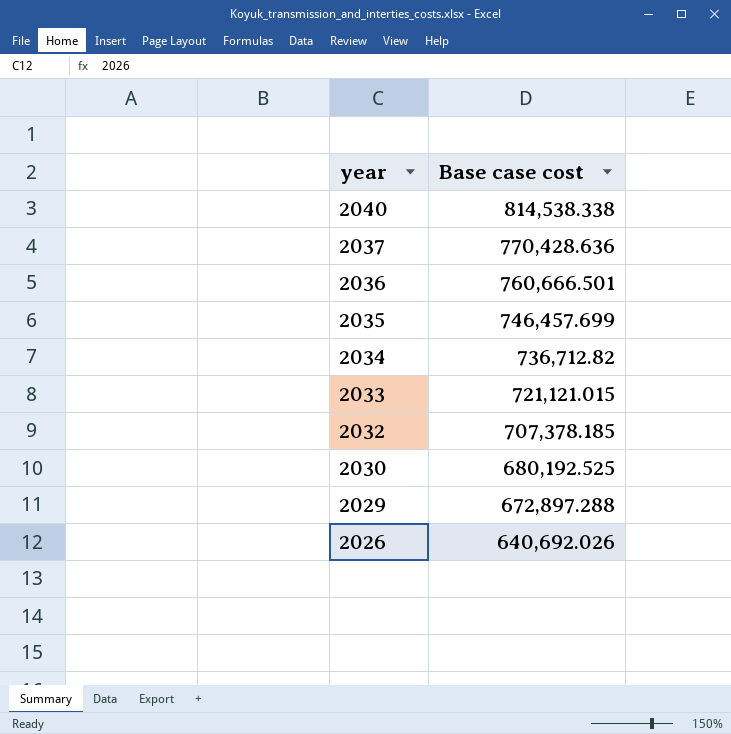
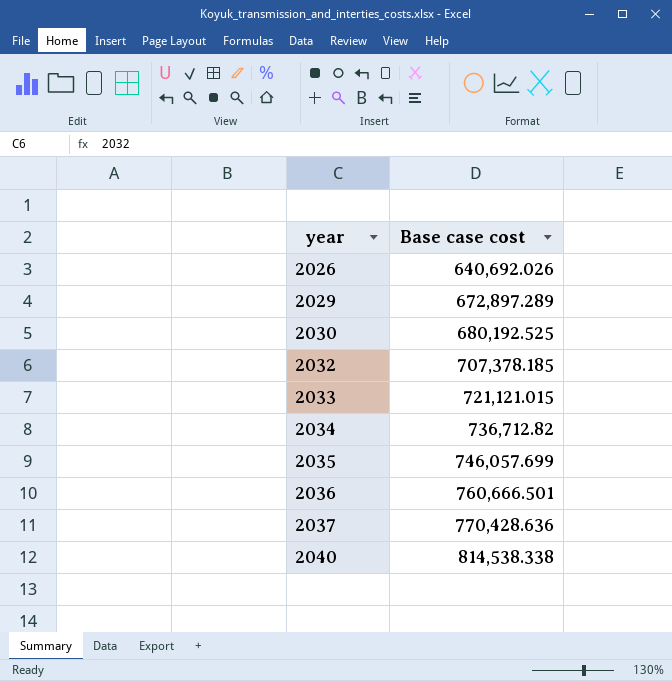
row order: year descending -> year ascending
2029 | Base case cost: 672,897.288 -> 672,897.289
2035 | Base case cost: 746,457.699 -> 746,057.699

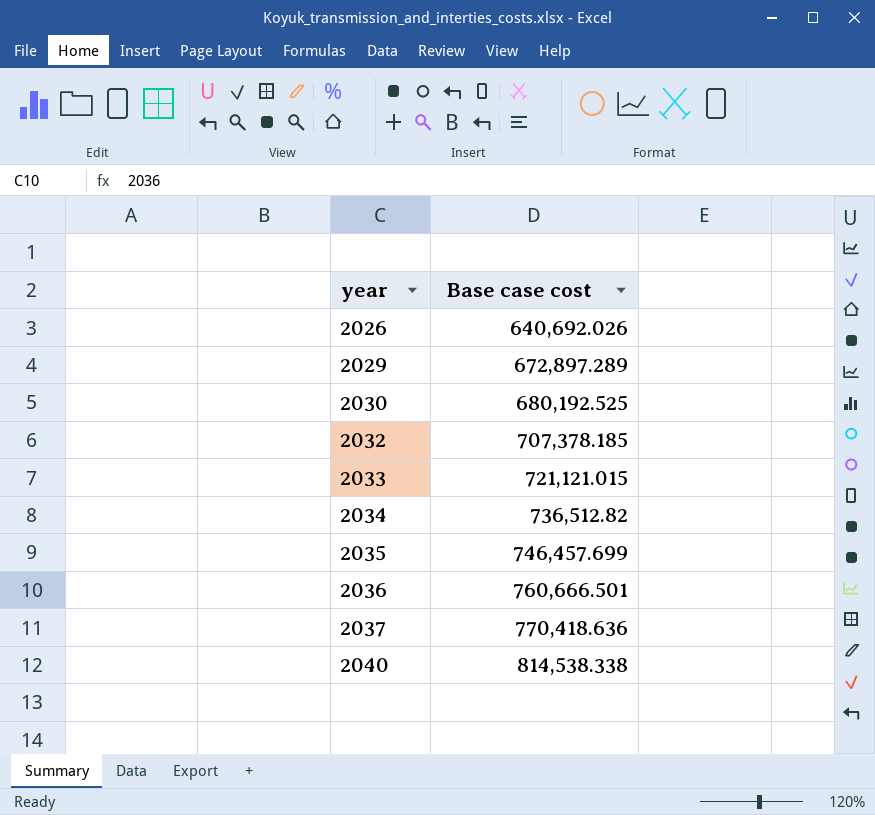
2034 | Base case cost: 736,712.82 -> 736,512.82
2035 | Base case cost: 746,057.699 -> 746,457.699
2037 | Base case cost: 770,428.636 -> 770,418.636

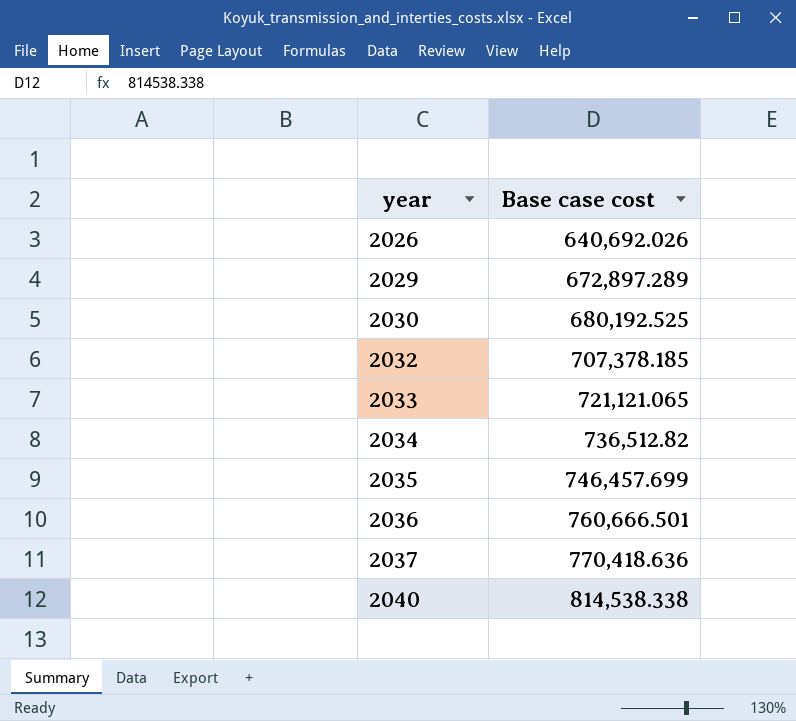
2033 | Base case cost: 721,121.015 -> 721,121.065

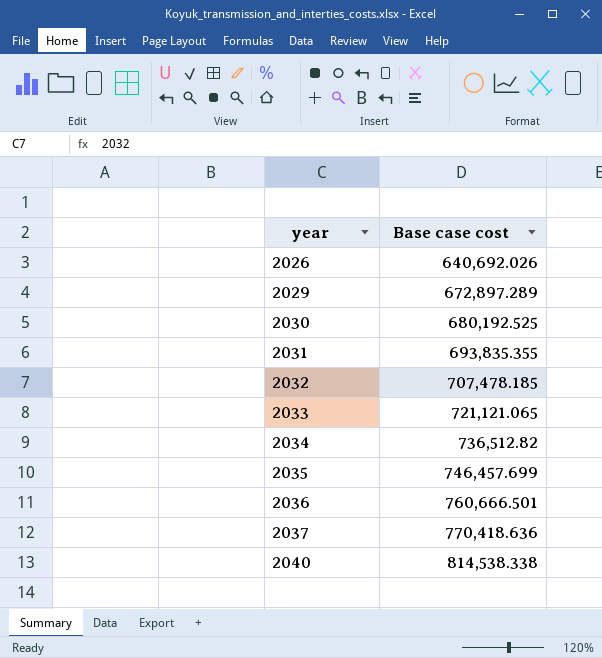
row 2031: none -> 693,835.355
2032 | Base case cost: 707,378.185 -> 707,478.185

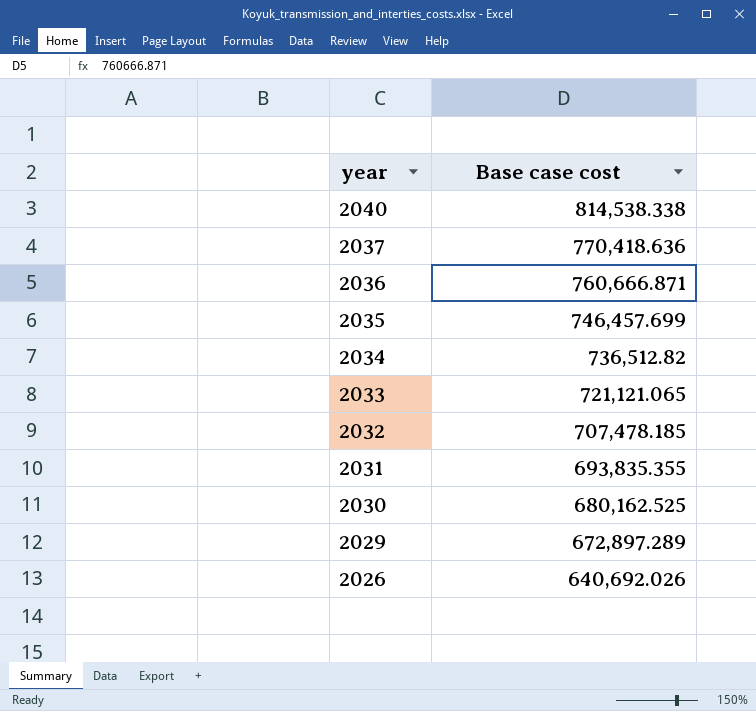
row order: year ascending -> year descending
2036 | Base case cost: 760,666.501 -> 760,666.871
2030 | Base case cost: 680,192.525 -> 680,162.525

